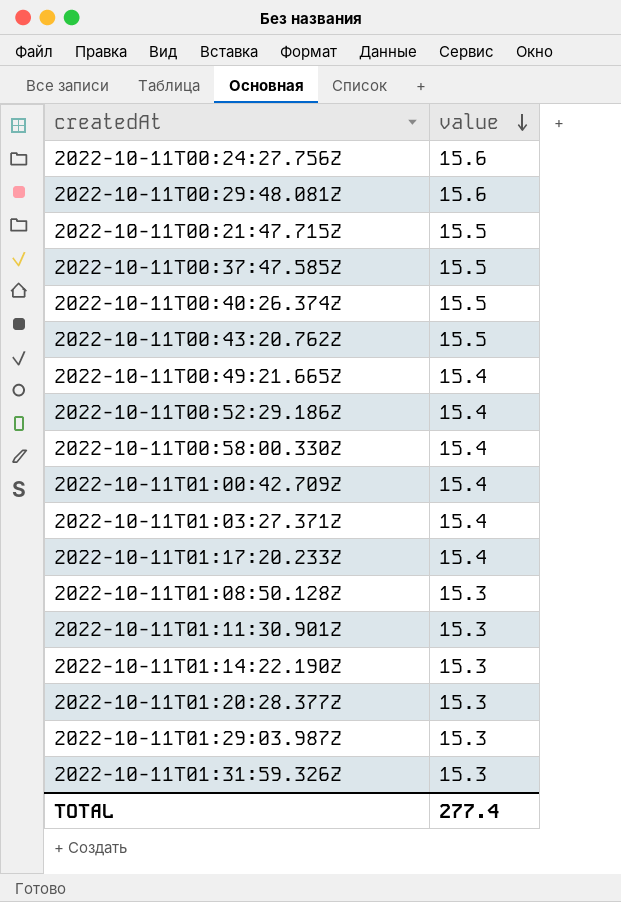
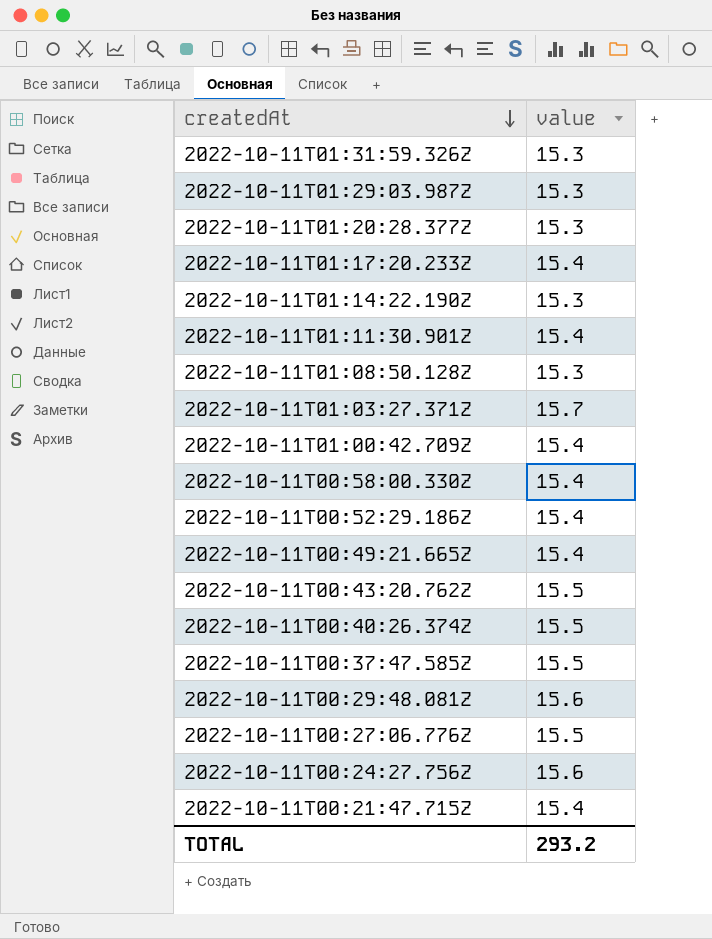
row order: value descending -> createdAt descending
2022-10-11T01:11:30.901Z | value: 15.3 -> 15.4
2022-10-11T01:03:27.371Z | value: 15.4 -> 15.7
row 2022-10-11T00:27:06.776Z: none -> 15.5
2022-10-11T00:21:47.715Z | value: 15.5 -> 15.4
TOTAL | value: 277.4 -> 293.2

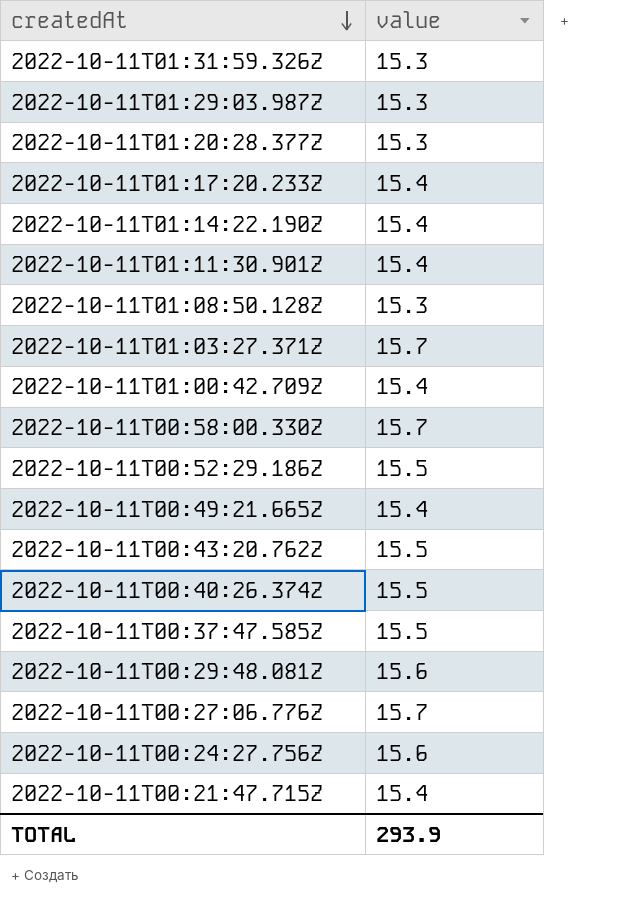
2022-10-11T01:14:22.190Z | value: 15.3 -> 15.4
2022-10-11T00:58:00.330Z | value: 15.4 -> 15.7
2022-10-11T00:52:29.186Z | value: 15.4 -> 15.5
2022-10-11T00:27:06.776Z | value: 15.5 -> 15.7
TOTAL | value: 293.2 -> 293.9

